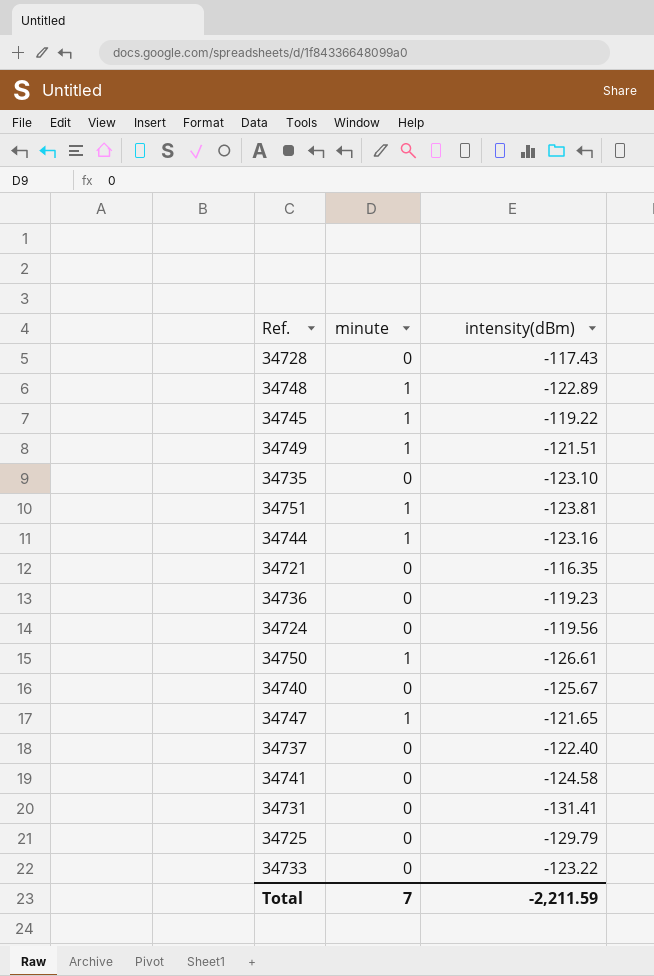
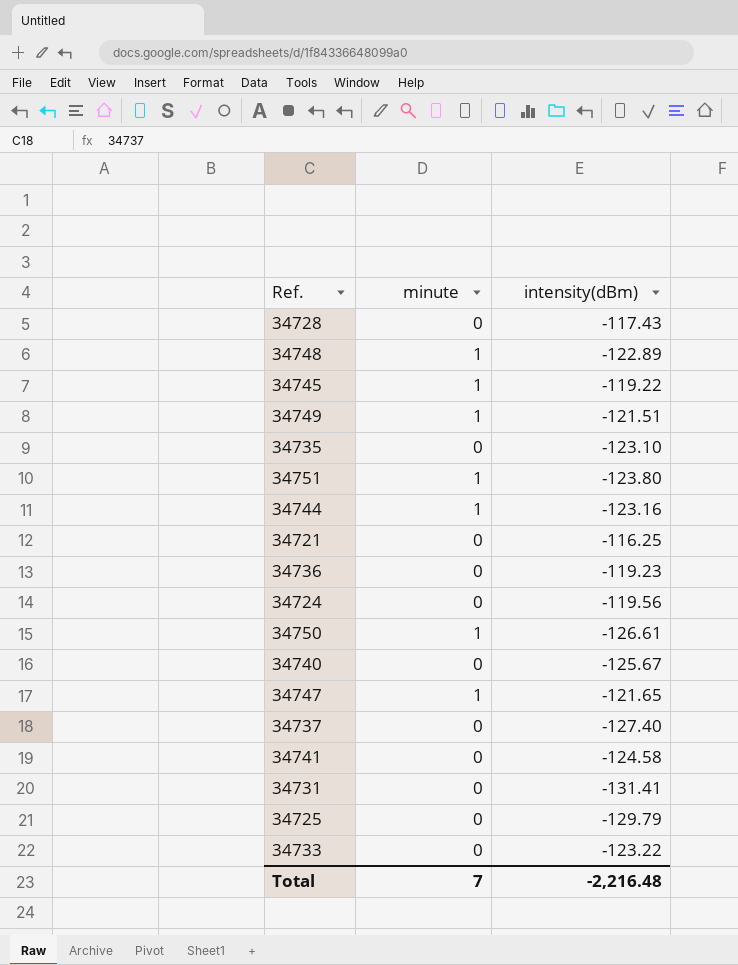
34751 | intensity(dBm): -123.81 -> -123.80
34721 | intensity(dBm): -116.35 -> -116.25
34737 | intensity(dBm): -122.40 -> -127.40
Total | intensity(dBm): -2,211.59 -> -2,216.48

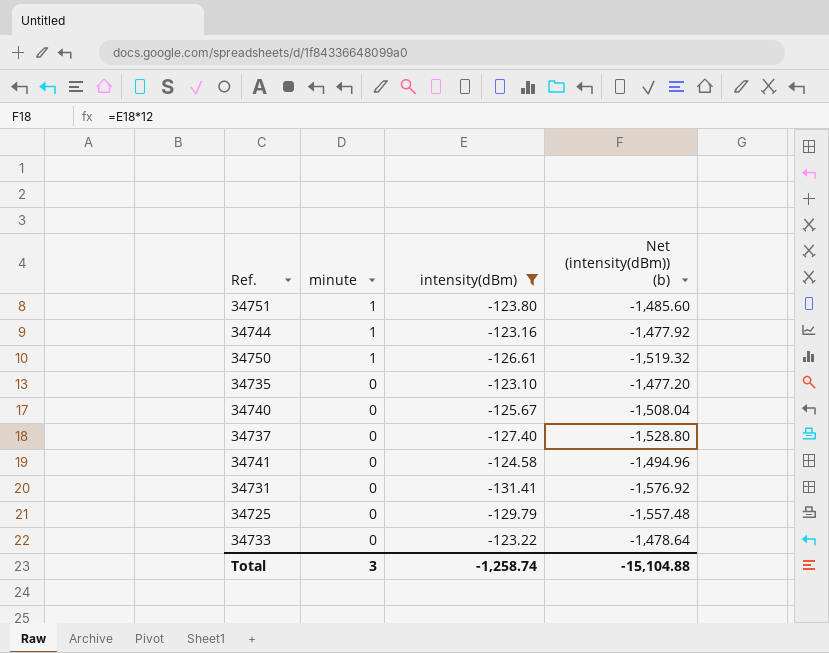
filter: none -> intensity(dBm) <= -123.10
row order: none -> minute descending
column Net (intensity(dBm)) (b) | formula: none -> [intensity(dBm)] * 12
Total | minute: 7 -> 3
Total | intensity(dBm): -2,216.48 -> -1,258.74

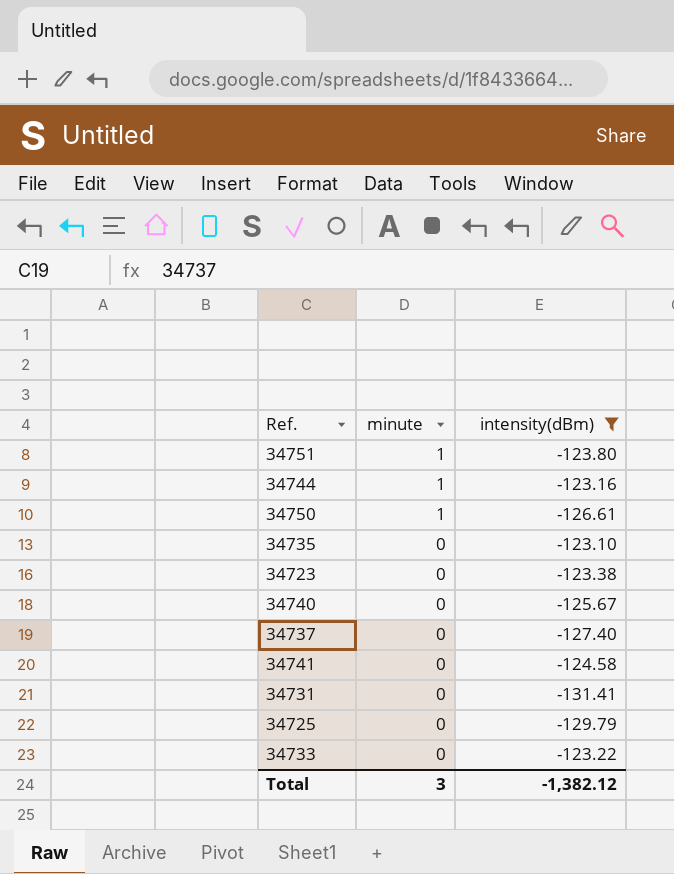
column Net (intensity(dBm)) (b) | formula: [intensity(dBm)] * 12 -> none
row 34723: none -> 0 | -123.38
Total | intensity(dBm): -1,258.74 -> -1,382.12

